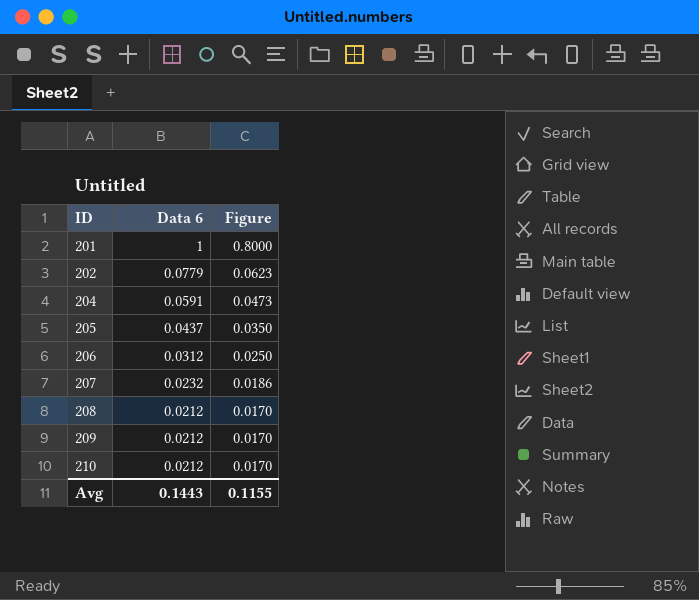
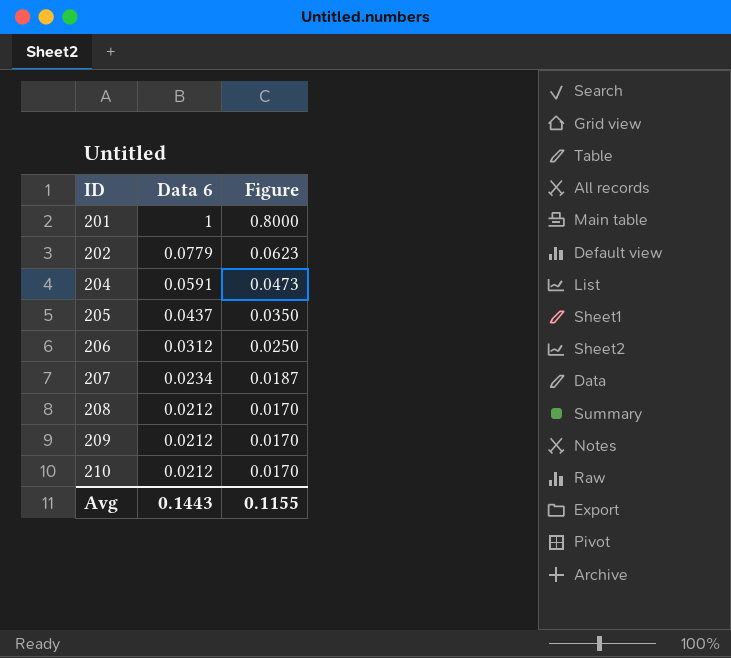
207 | Data 6: 0.0232 -> 0.0234
207 | Figure: 0.0186 -> 0.0187

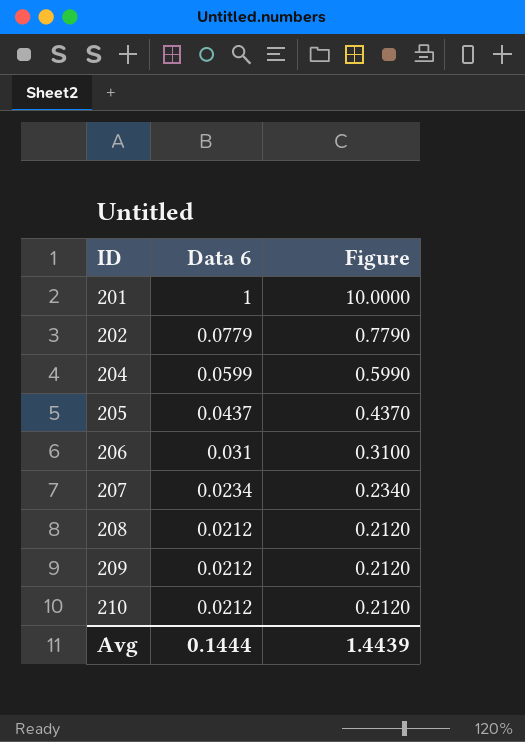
column Figure | formula: [Data 6] * 0.8 -> [Data 6] * 10
204 | Data 6: 0.0591 -> 0.0599
206 | Data 6: 0.0312 -> 0.031
Avg | Data 6: 0.1443 -> 0.1444
Avg | Figure: 0.1155 -> 1.4439

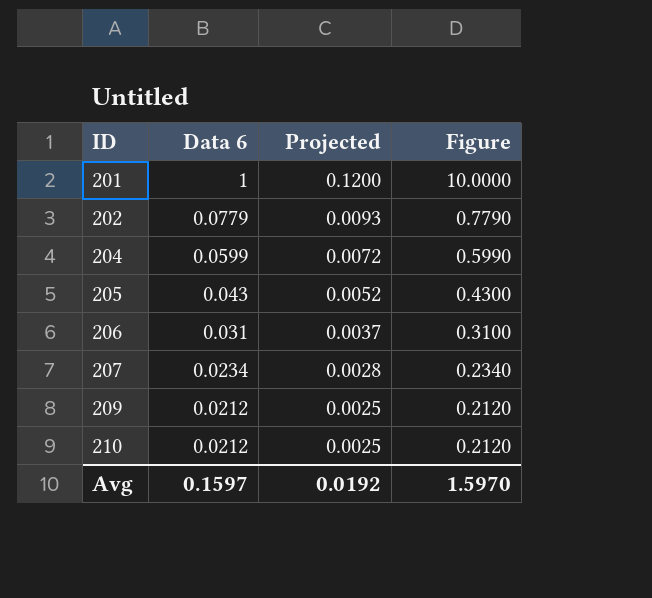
column Projected | formula: none -> [Data 6] * 0.12
row 208: 0.0212 | 0.2120 -> none
205 | Data 6: 0.0437 -> 0.043
205 | Figure: 0.4370 -> 0.4300
Avg | Data 6: 0.1444 -> 0.1597
Avg | Figure: 1.4439 -> 1.5970

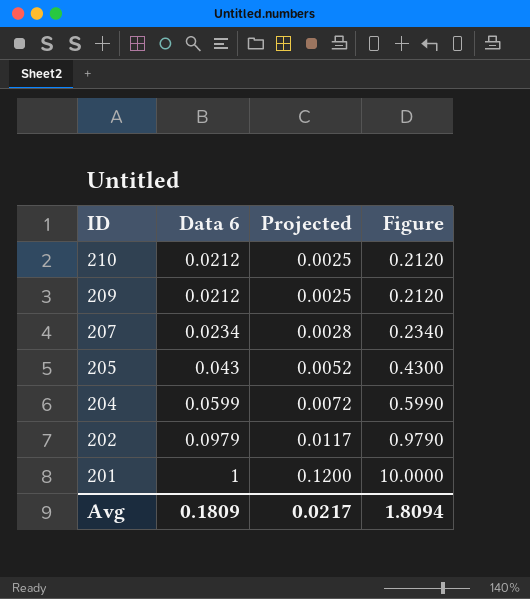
row order: ID ascending -> ID descending
row 206: 0.031 | 0.0037 | 0.3100 -> none
202 | Data 6: 0.0779 -> 0.0979
202 | Projected: 0.0093 -> 0.0117
202 | Figure: 0.7790 -> 0.9790
Avg | Data 6: 0.1597 -> 0.1809
Avg | Projected: 0.0192 -> 0.0217
Avg | Figure: 1.5970 -> 1.8094

